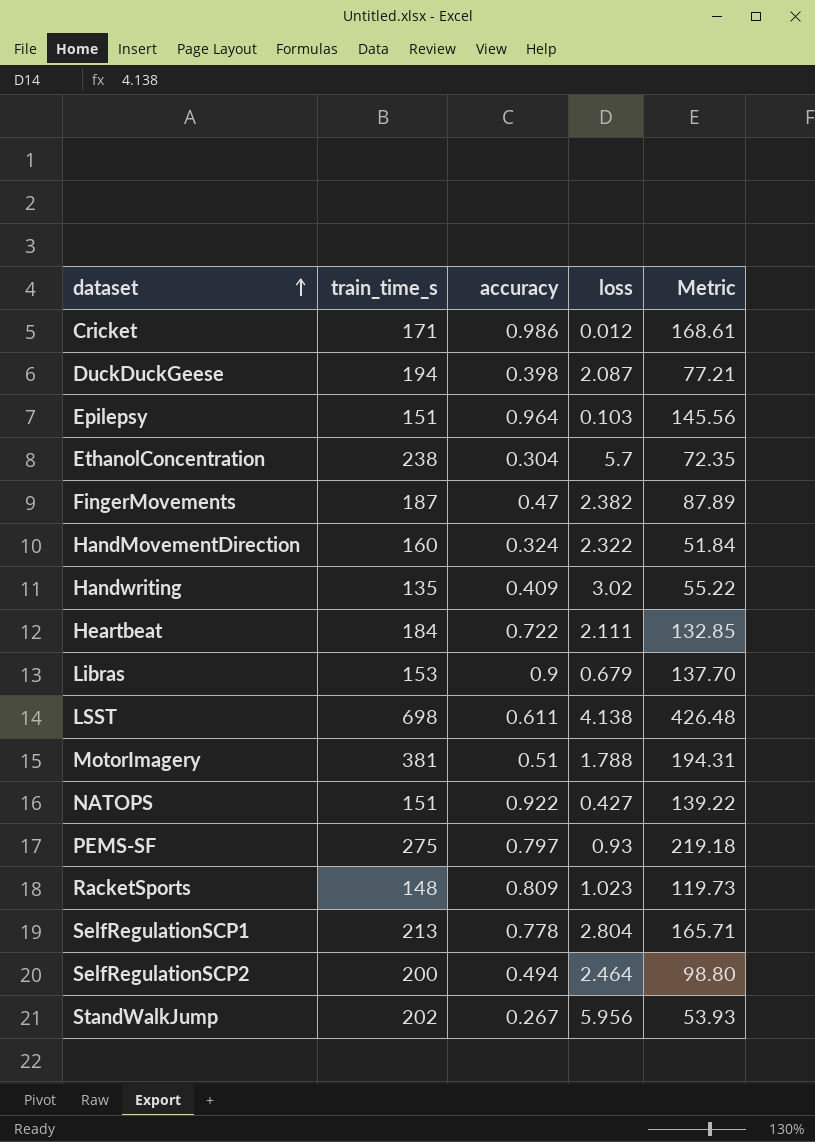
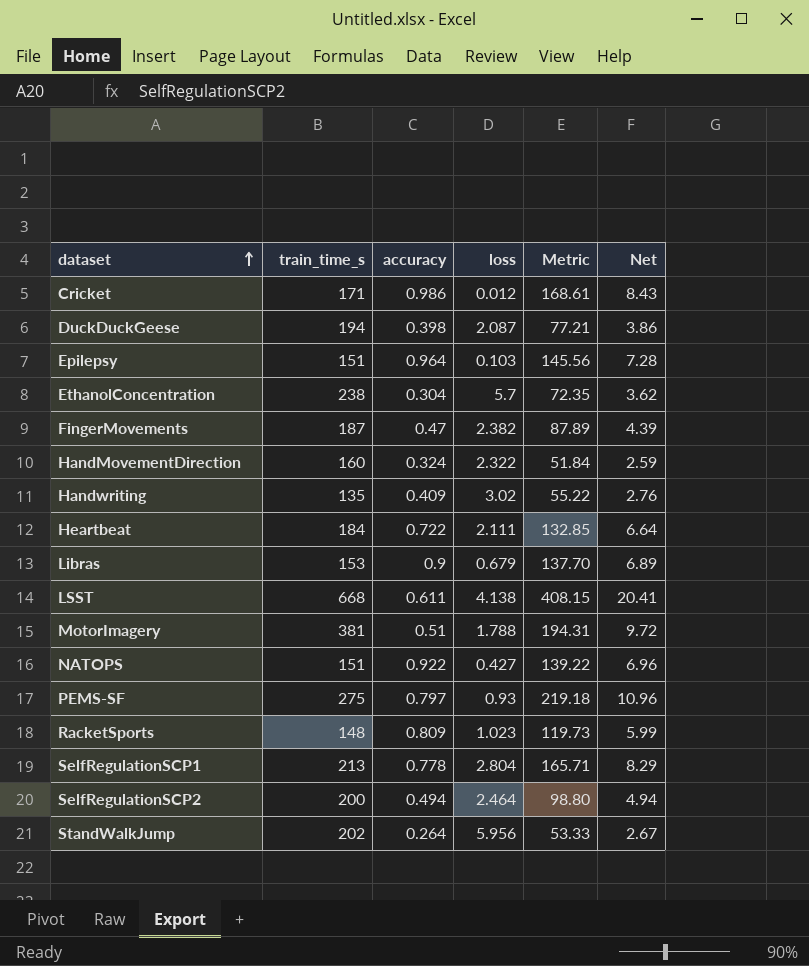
column Net | formula: none -> [Metric] * 0.05
LSST | train_time_s: 698 -> 668
LSST | Metric: 426.48 -> 408.15
StandWalkJump | accuracy: 0.267 -> 0.264
StandWalkJump | Metric: 53.93 -> 53.33

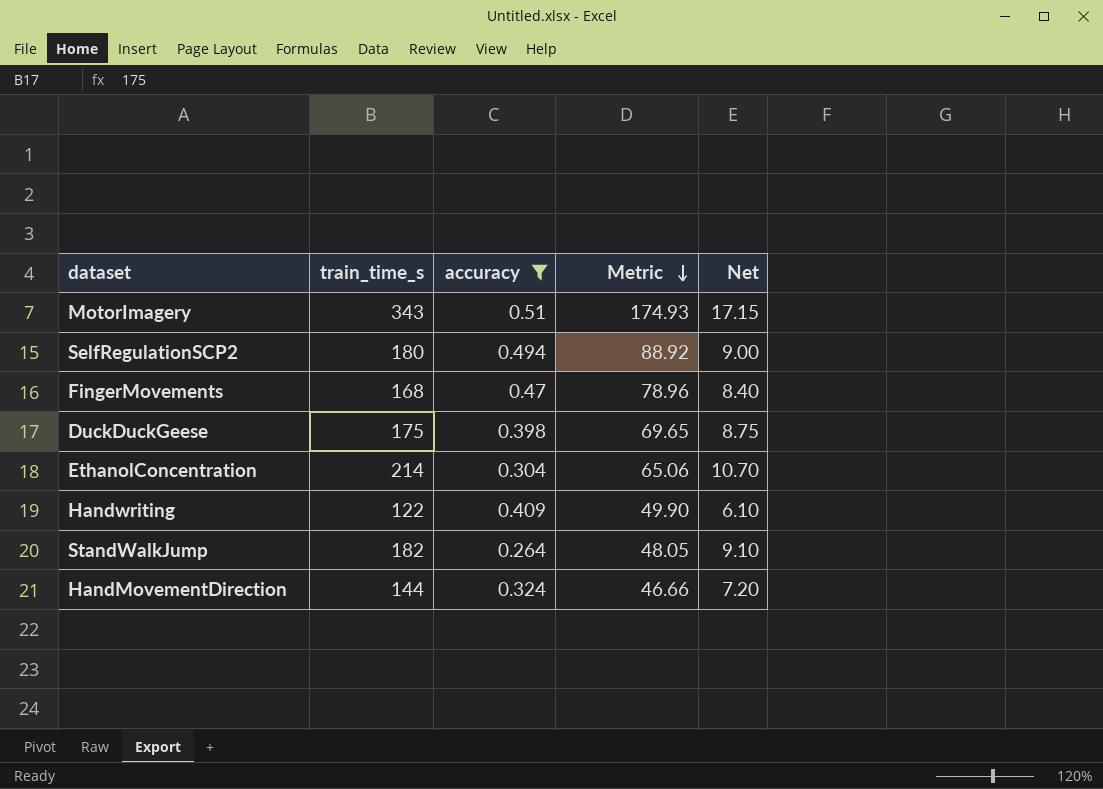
filter: none -> accuracy <= 0.51
row order: dataset ascending -> Metric descending
column loss | position: 4 -> none
column Net | formula: [Metric] * 0.05 -> [train_time_s] * 0.05
MotorImagery | train_time_s: 381 -> 343
MotorImagery | Metric: 194.31 -> 174.93
SelfRegulationSCP2 | train_time_s: 200 -> 180
SelfRegulationSCP2 | Metric: 98.80 -> 88.92
FingerMovements | train_time_s: 187 -> 168
FingerMovements | Metric: 87.89 -> 78.96
DuckDuckGeese | train_time_s: 194 -> 175
DuckDuckGeese | Metric: 77.21 -> 69.65
EthanolConcentration | train_time_s: 238 -> 214
EthanolConcentration | Metric: 72.35 -> 65.06
Handwriting | train_time_s: 135 -> 122
Handwriting | Metric: 55.22 -> 49.90
StandWalkJump | train_time_s: 202 -> 182
StandWalkJump | Metric: 53.33 -> 48.05
HandMovementDirection | train_time_s: 160 -> 144
HandMovementDirection | Metric: 51.84 -> 46.66

